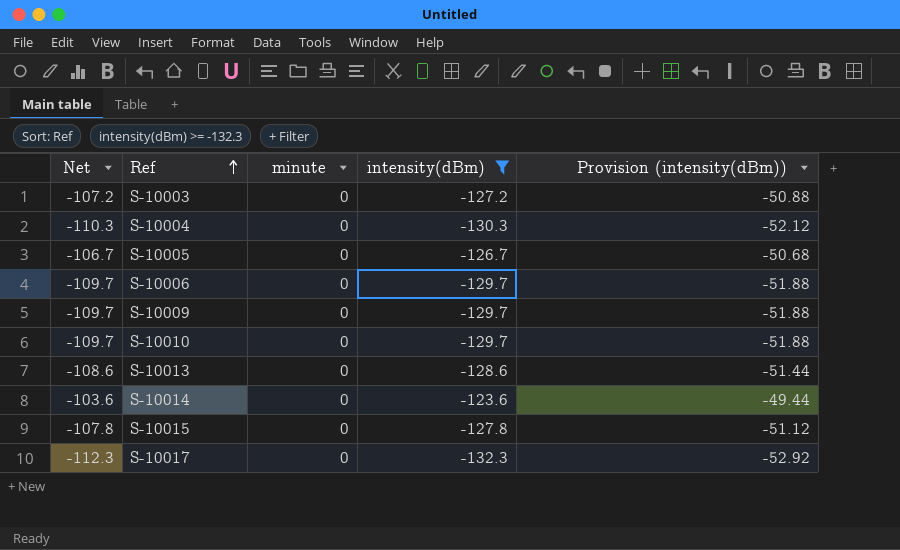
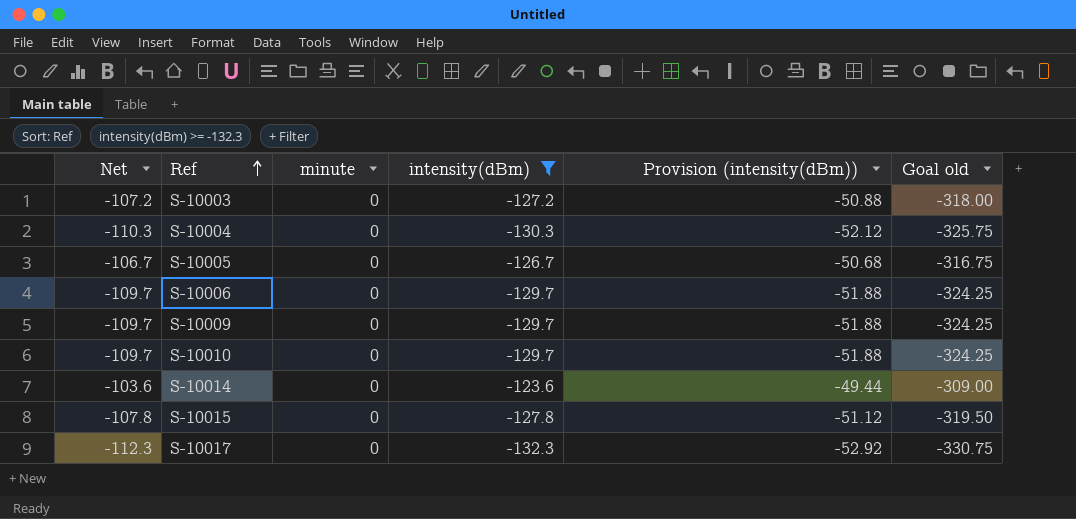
column Goal old | formula: none -> [intensity(dBm)] * 2.5
row S-10013: -108.6 | 0 | -128.6 | -51.44 -> none

